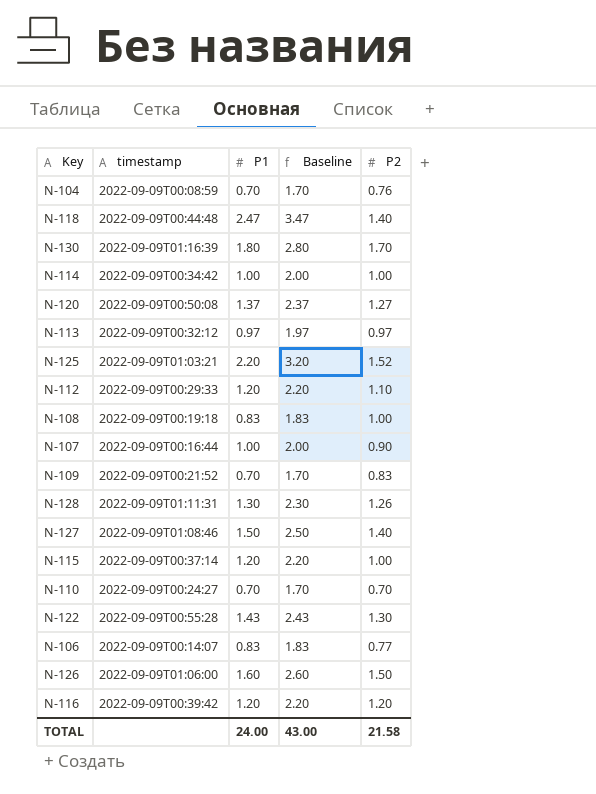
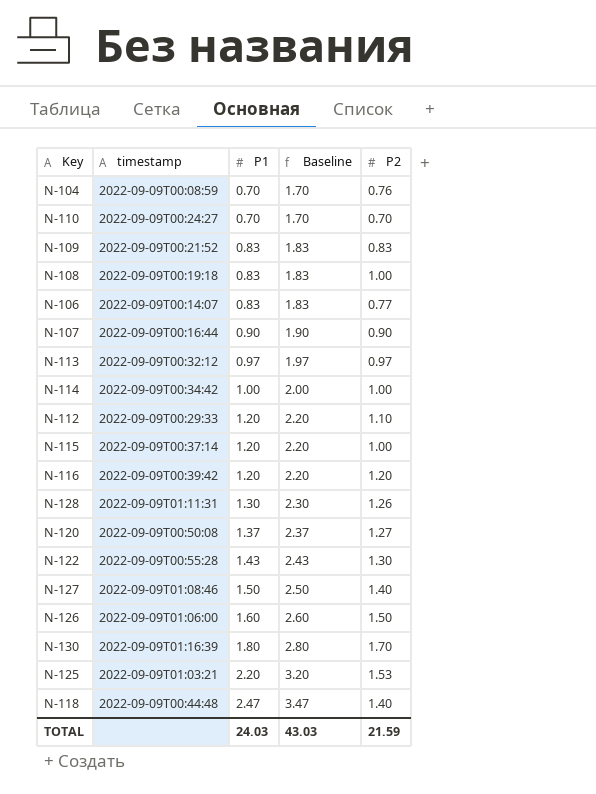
row order: none -> P1 ascending
N-109 | P1: 0.70 -> 0.83
N-109 | Baseline: 1.70 -> 1.83
N-107 | P1: 1.00 -> 0.90
N-107 | Baseline: 2.00 -> 1.90
N-125 | P2: 1.52 -> 1.53
TOTAL | P1: 24.00 -> 24.03
TOTAL | Baseline: 43.00 -> 43.03
TOTAL | P2: 21.58 -> 21.59

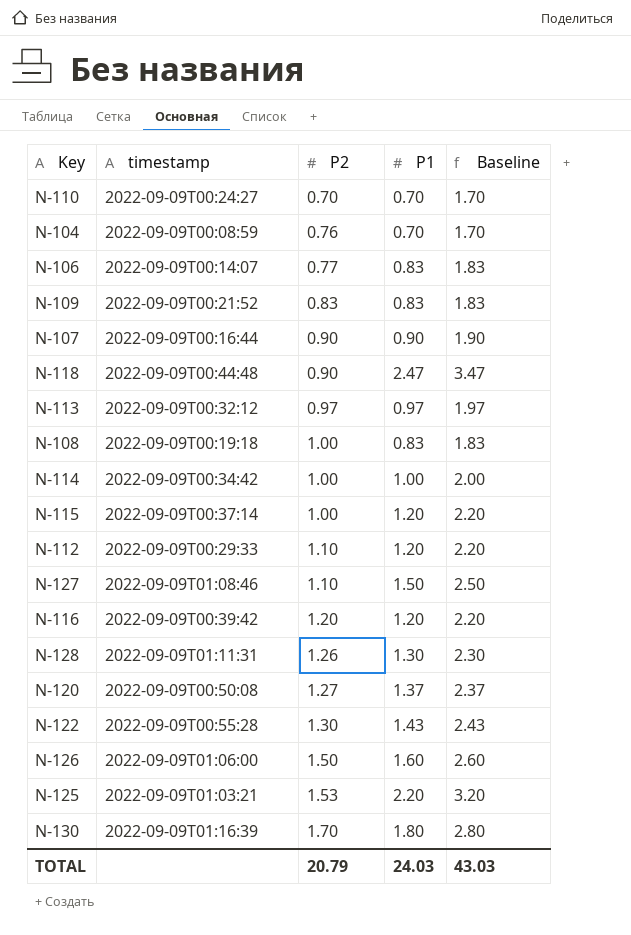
row order: P1 ascending -> P2 ascending
column P2 | position: 5 -> 3
N-118 | P2: 1.40 -> 0.90
N-127 | P2: 1.40 -> 1.10
TOTAL | P2: 21.59 -> 20.79

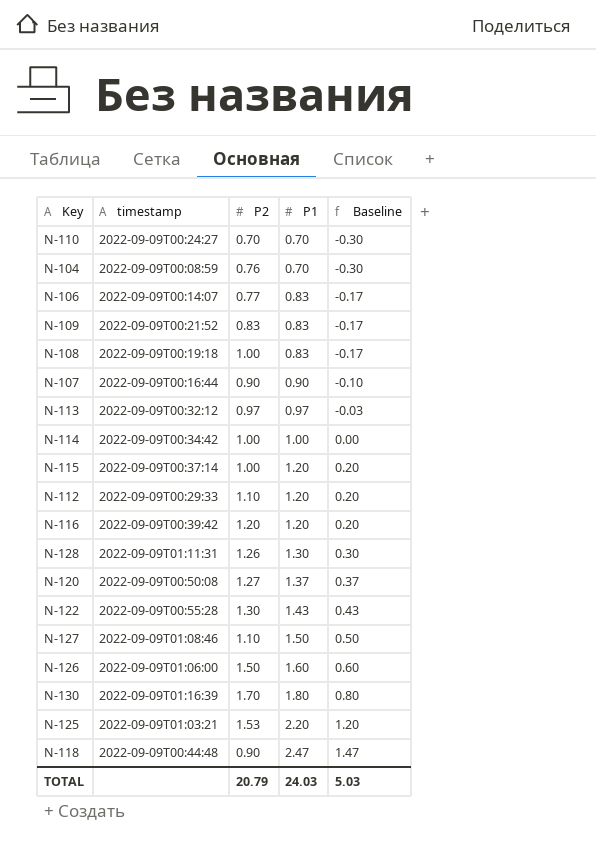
row order: P2 ascending -> P1 ascending
column Baseline | formula: [P1] + 1 -> [P1] - 1
TOTAL | Baseline: 43.03 -> 5.03

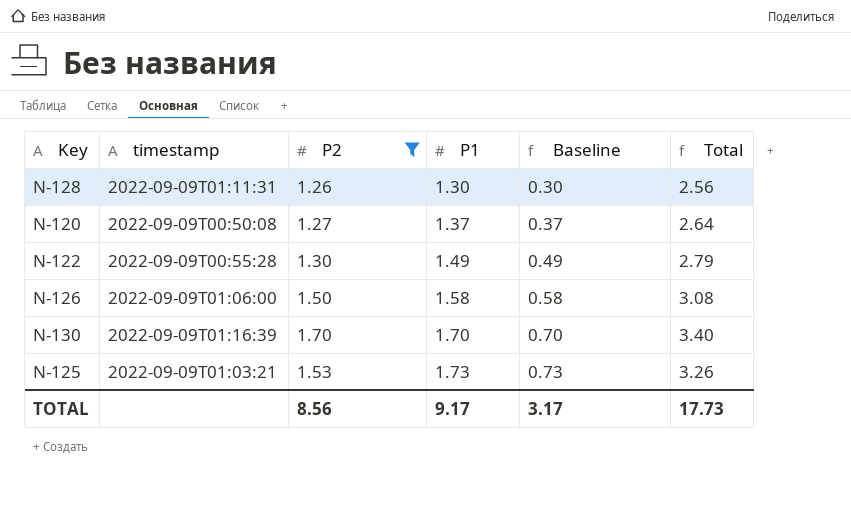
filter: none -> P2 >= 1.26
column Total | formula: none -> [P2] + [P1]
N-122 | P1: 1.43 -> 1.49
N-122 | Baseline: 0.43 -> 0.49
N-126 | P1: 1.60 -> 1.58
N-126 | Baseline: 0.60 -> 0.58
N-130 | P1: 1.80 -> 1.70
N-130 | Baseline: 0.80 -> 0.70
N-125 | P1: 2.20 -> 1.73
N-125 | Baseline: 1.20 -> 0.73
TOTAL | P2: 20.79 -> 8.56
TOTAL | P1: 24.03 -> 9.17
TOTAL | Baseline: 5.03 -> 3.17

